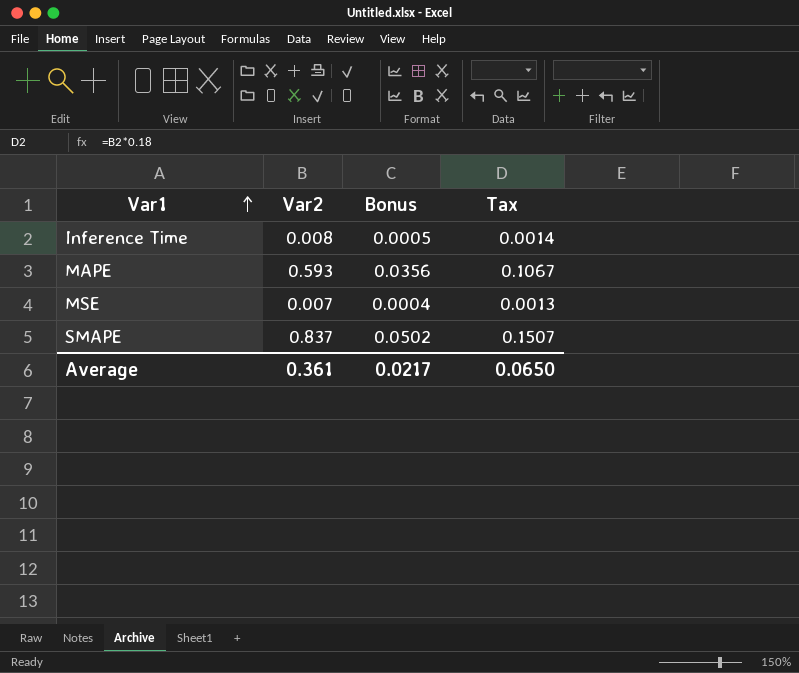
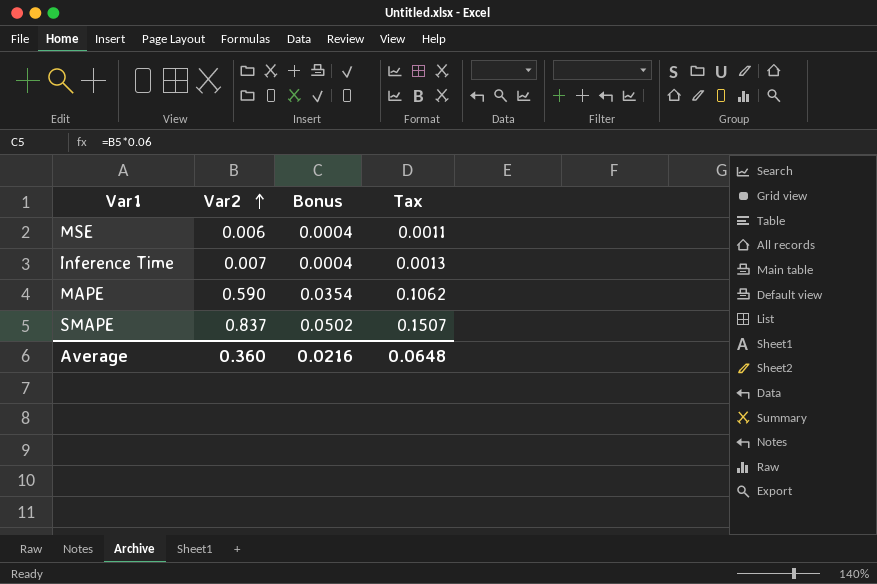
row order: Var1 ascending -> Var2 ascending
MSE | Var2: 0.007 -> 0.006
MSE | Tax: 0.0013 -> 0.0011
Inference Time | Var2: 0.008 -> 0.007
Inference Time | Bonus: 0.0005 -> 0.0004
Inference Time | Tax: 0.0014 -> 0.0013
MAPE | Var2: 0.593 -> 0.590
MAPE | Bonus: 0.0356 -> 0.0354
MAPE | Tax: 0.1067 -> 0.1062
Average | Var2: 0.361 -> 0.360
Average | Bonus: 0.0217 -> 0.0216
Average | Tax: 0.0650 -> 0.0648

